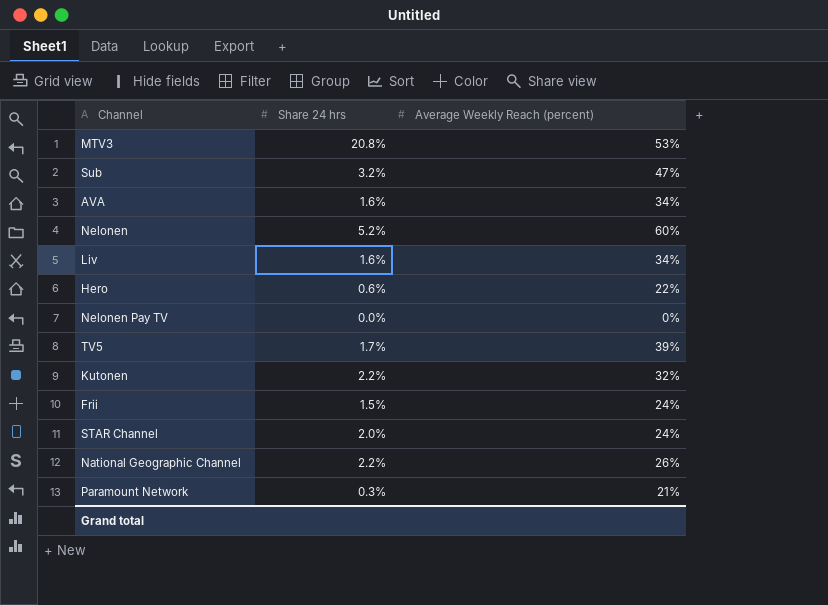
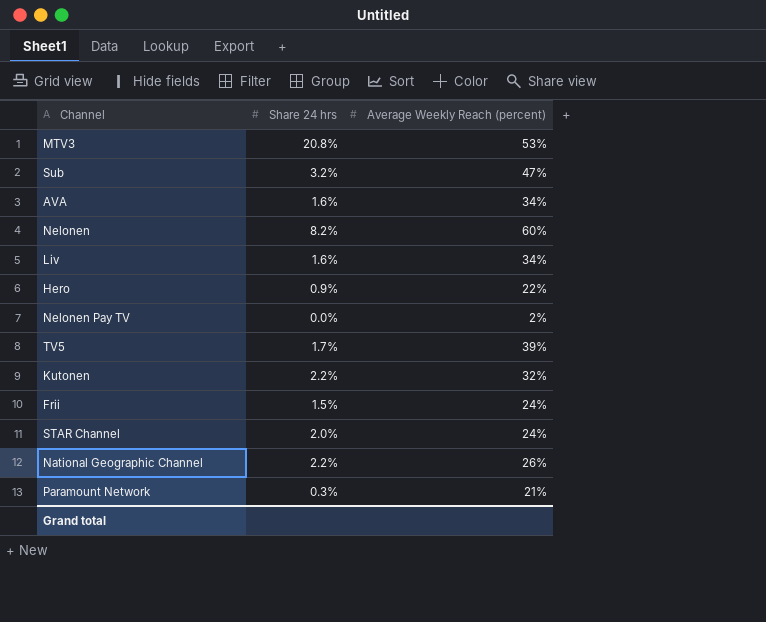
Nelonen | Share 24 hrs: 5.2% -> 8.2%
Hero | Share 24 hrs: 0.6% -> 0.9%
Nelonen Pay TV | Average Weekly Reach (percent): 0% -> 2%

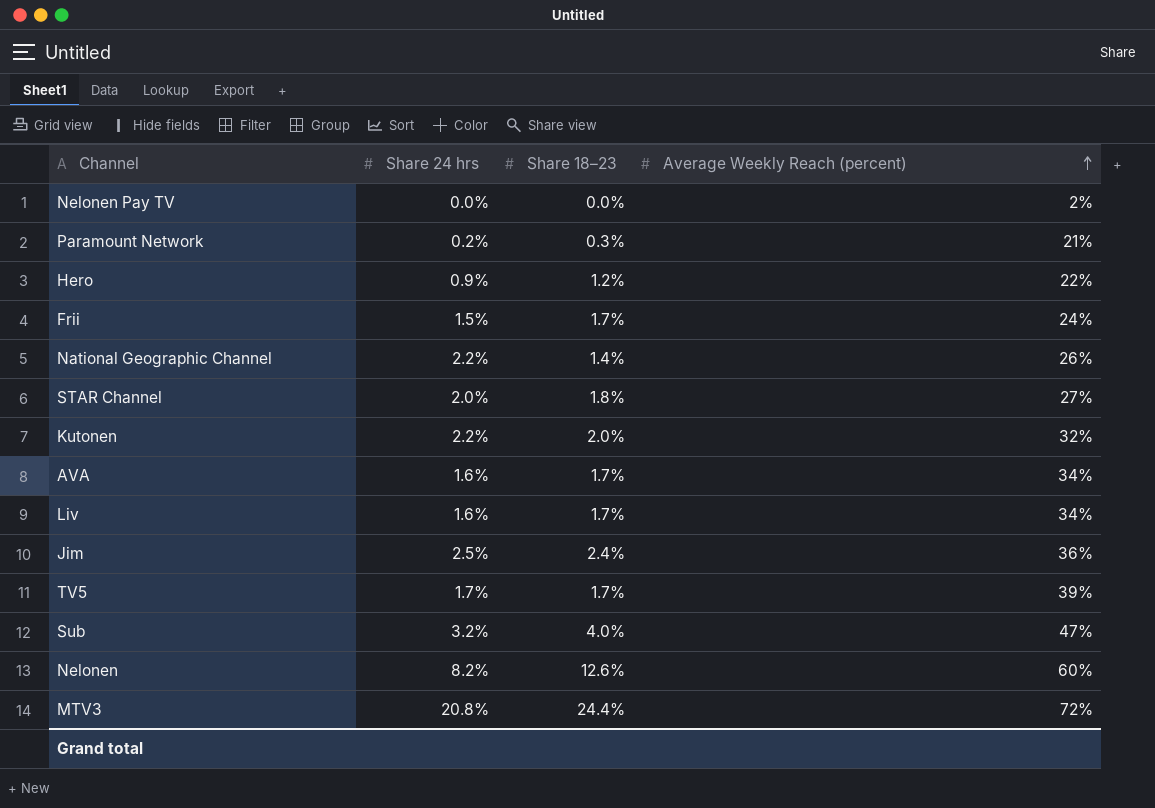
row order: none -> Average Weekly Reach (percent) ascending
column Share 18–23 | position: none -> 3
Paramount Network | Share 24 hrs: 0.3% -> 0.2%
STAR Channel | Average Weekly Reach (percent): 24% -> 27%
row Jim: none -> 2.5% | 2.4% | 36%
MTV3 | Average Weekly Reach (percent): 53% -> 72%

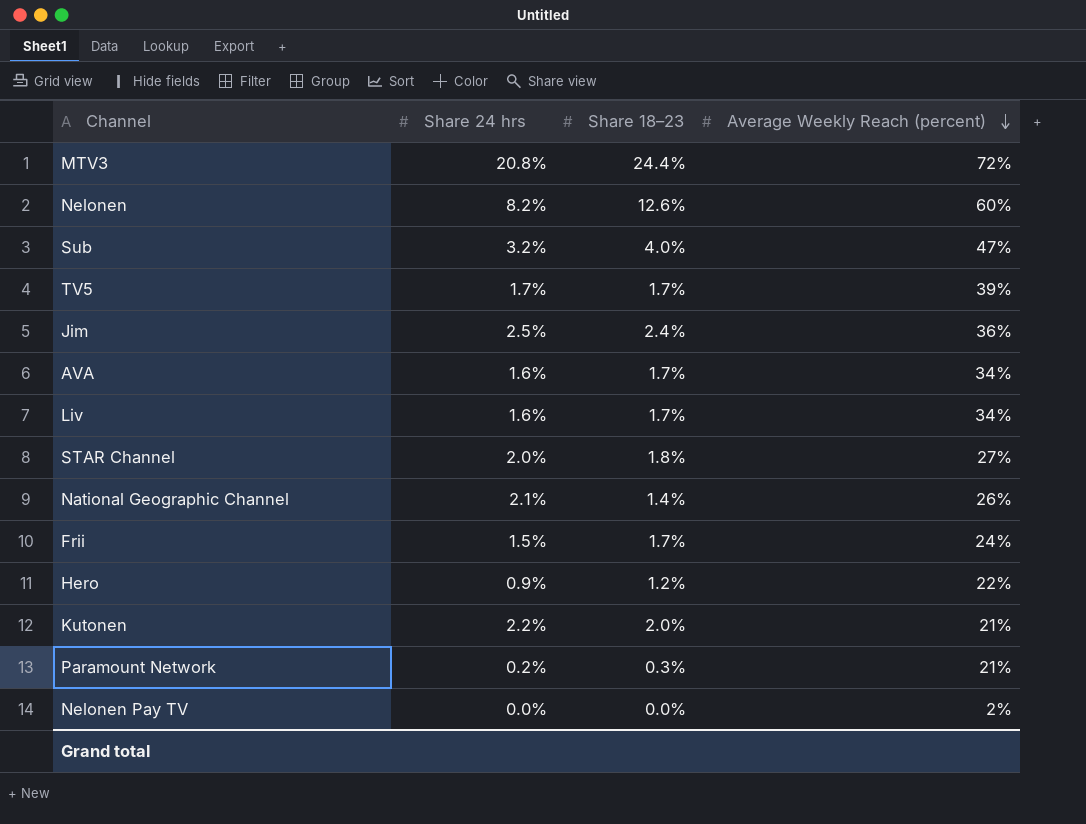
row order: Average Weekly Reach (percent) ascending -> Average Weekly Reach (percent) descending
National Geographic Channel | Share 24 hrs: 2.2% -> 2.1%
Kutonen | Average Weekly Reach (percent): 32% -> 21%

